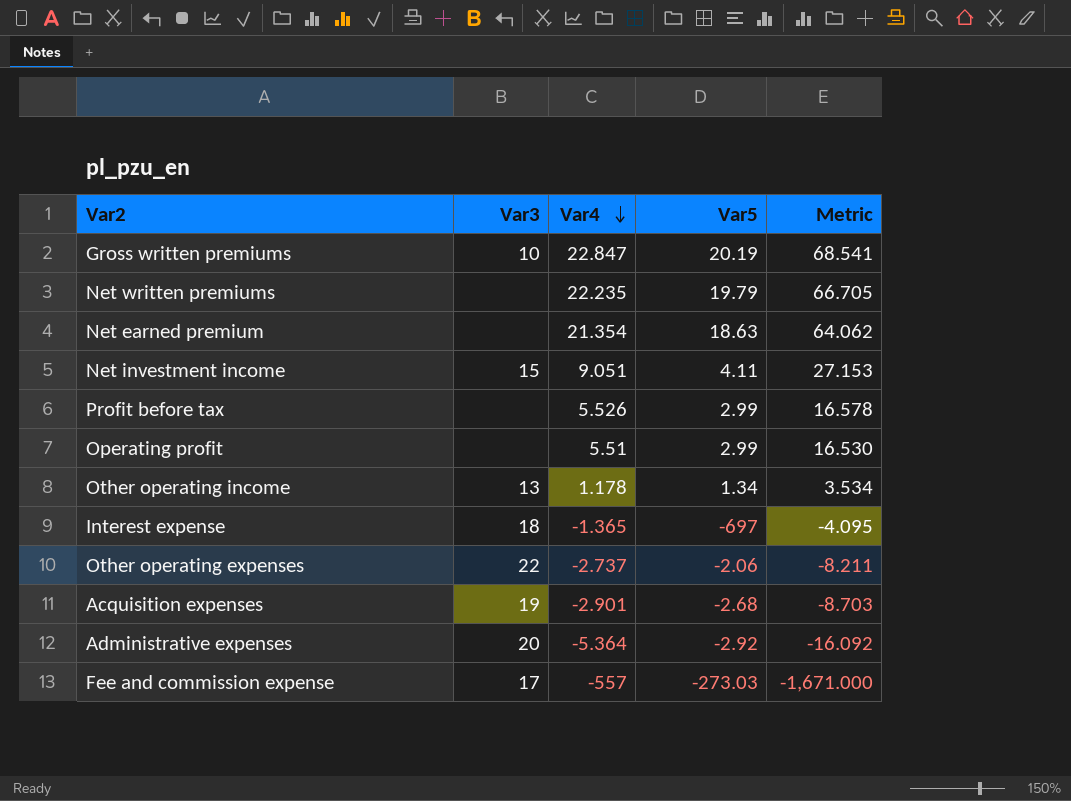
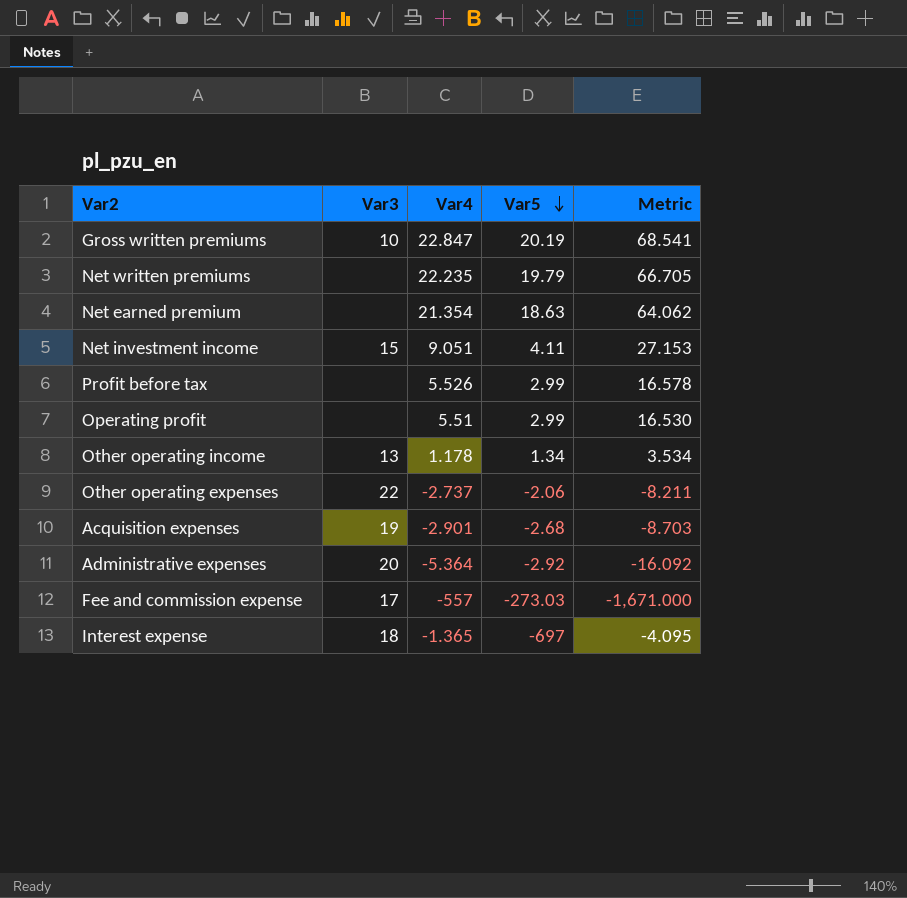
row order: Var4 descending -> Var5 descending

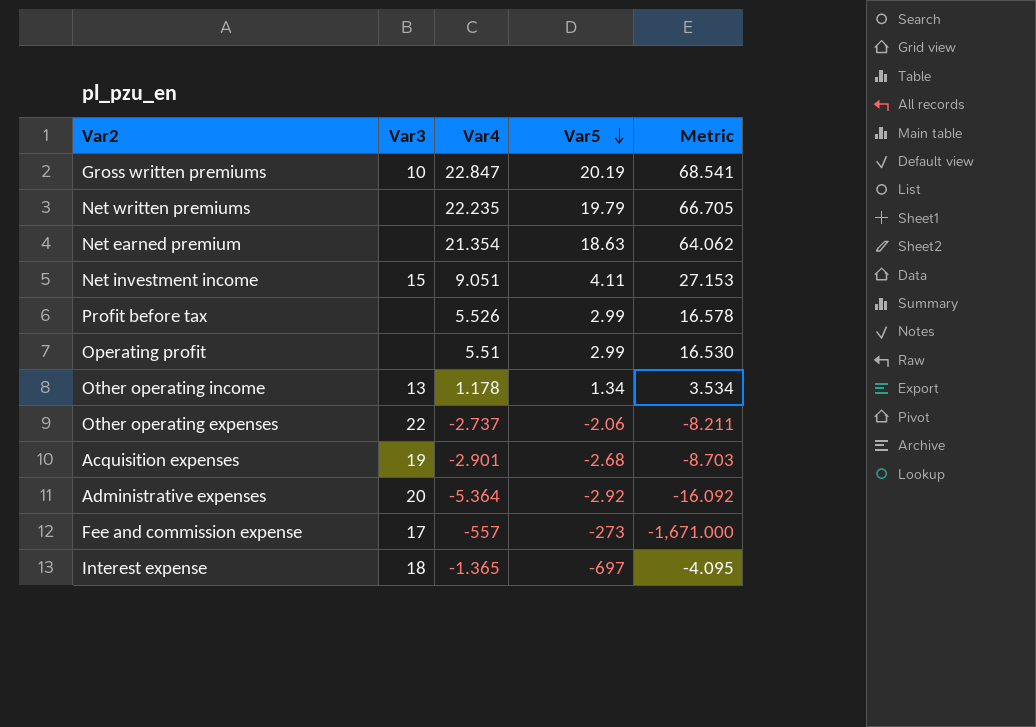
Fee and commission expense | Var5: -273.03 -> -273

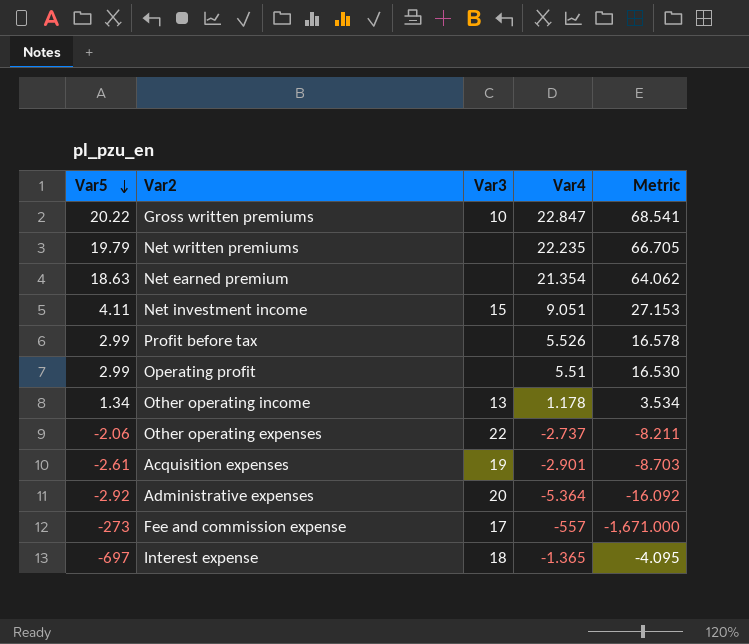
column Var5 | position: 4 -> 1
Gross written premiums | Var5: 20.19 -> 20.22
Acquisition expenses | Var5: -2.68 -> -2.61

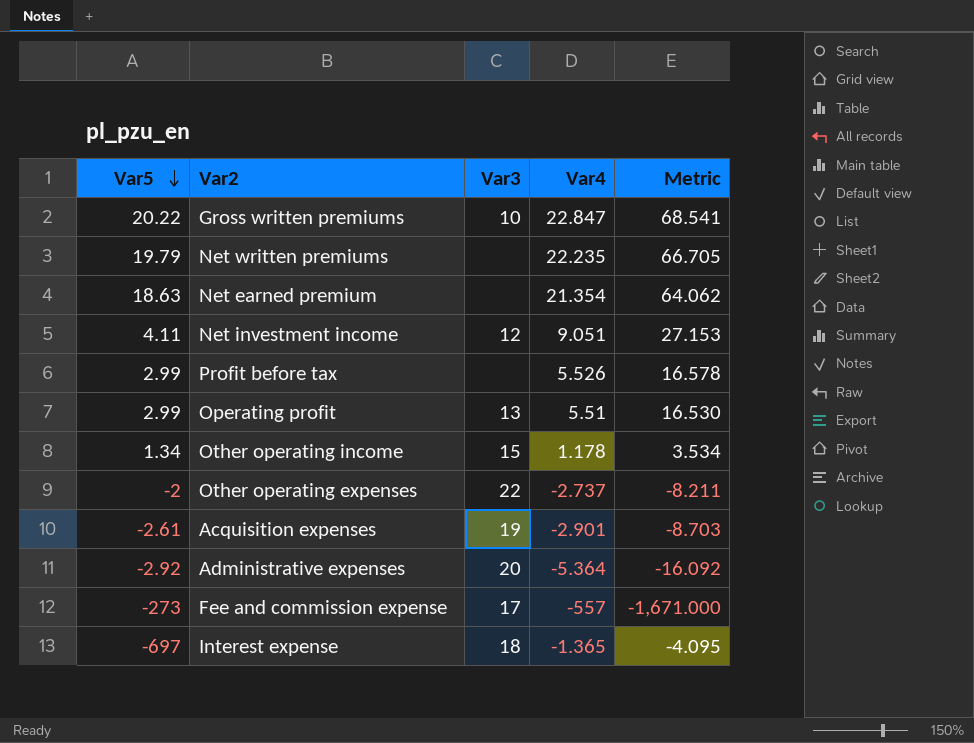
Net investment income | Var3: 15 -> 12
Operating profit | Var3: none -> 13
Other operating income | Var3: 13 -> 15
Other operating expenses | Var5: -2.06 -> -2

